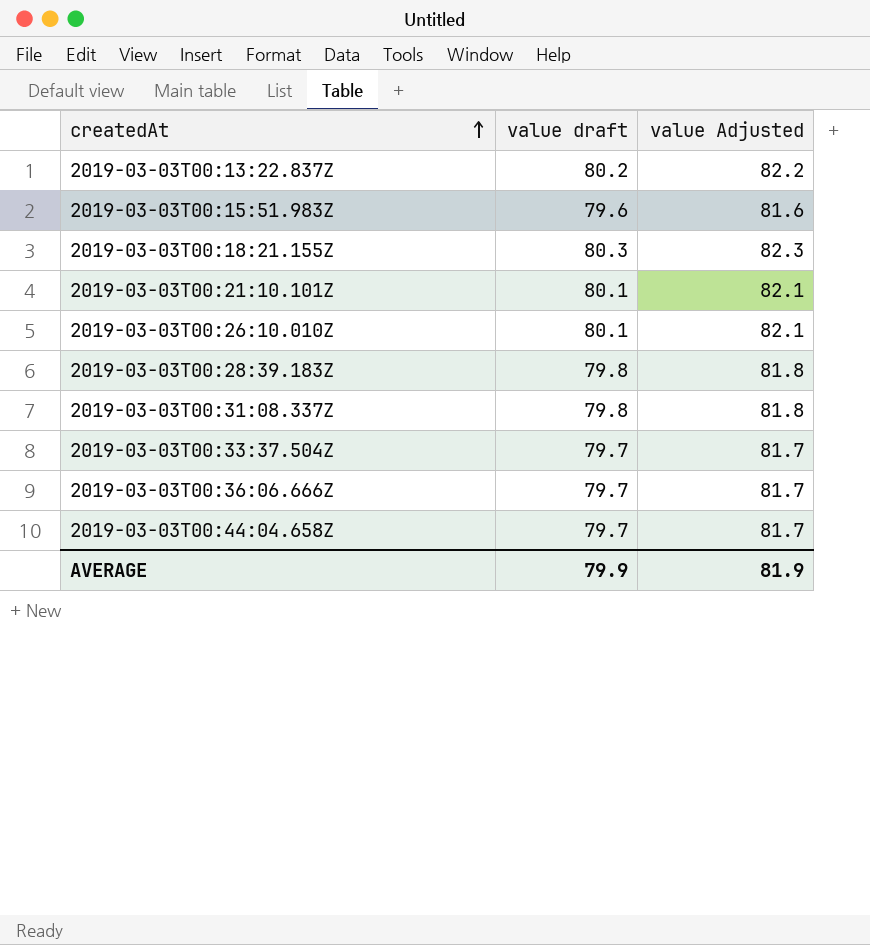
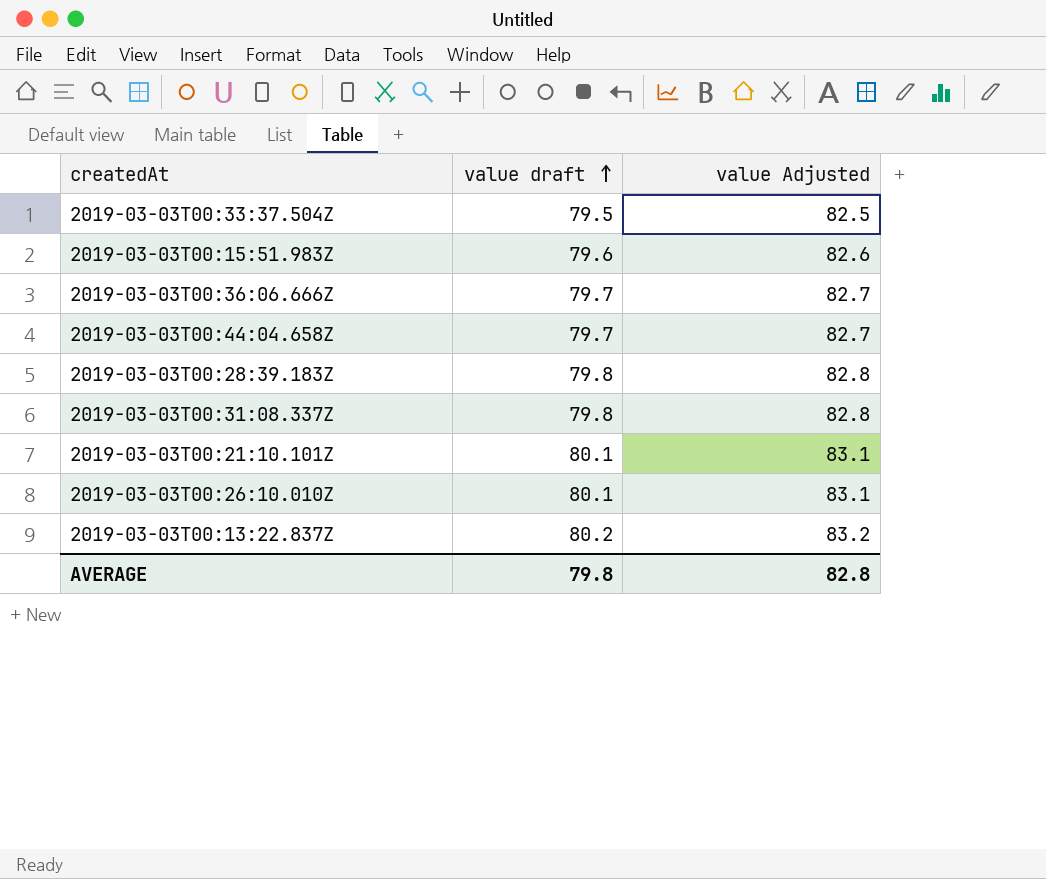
row order: createdAt ascending -> value draft ascending
column value Adjusted | formula: [value draft] + 2 -> [value draft] + 3
row 2019-03-03T00:18:21.155Z: 80.3 | 82.3 -> none
2019-03-03T00:33:37.504Z | value draft: 79.7 -> 79.5
AVERAGE | value draft: 79.9 -> 79.8
AVERAGE | value Adjusted: 81.9 -> 82.8

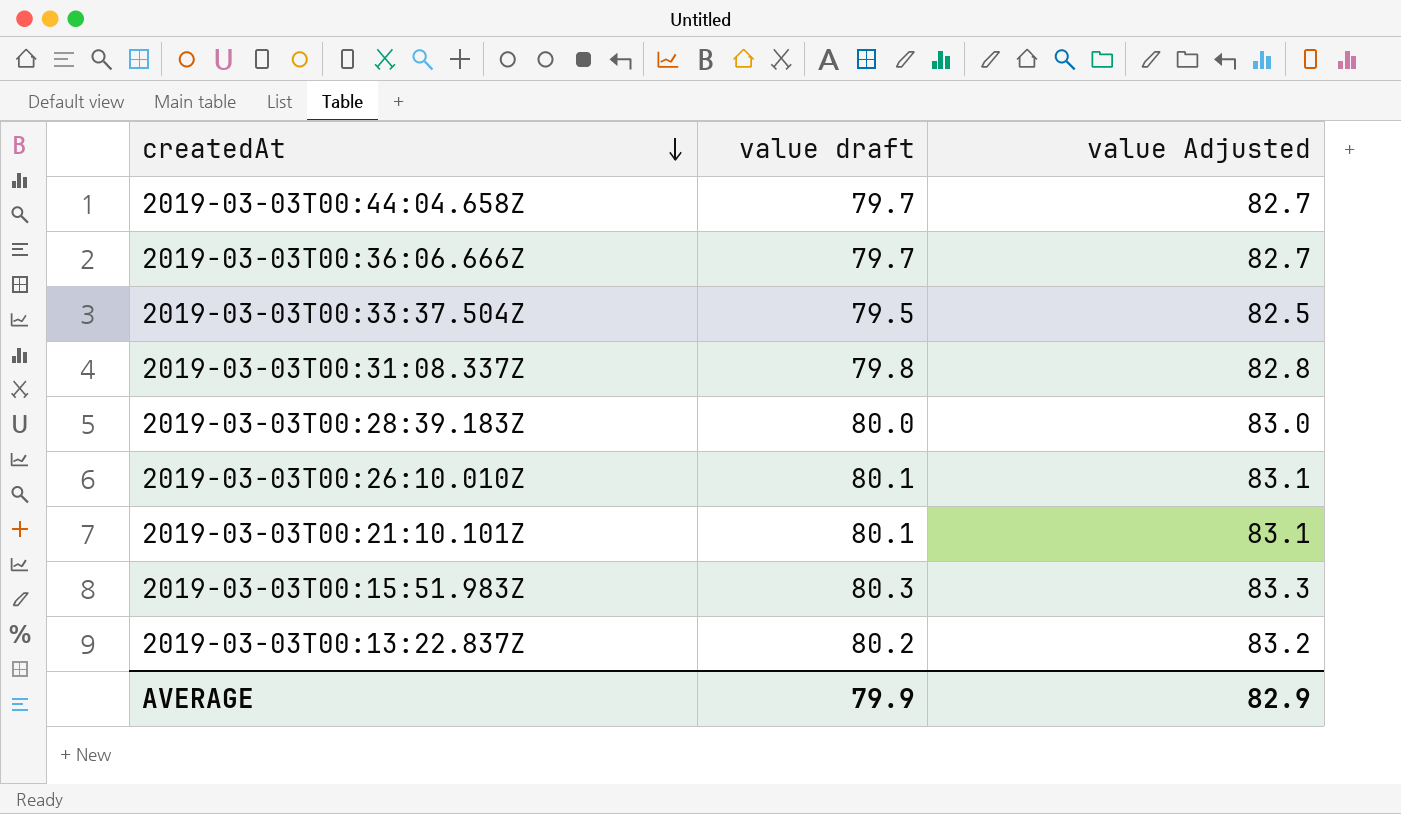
row order: value draft ascending -> createdAt descending
2019-03-03T00:28:39.183Z | value draft: 79.8 -> 80.0
2019-03-03T00:28:39.183Z | value Adjusted: 82.8 -> 83.0
2019-03-03T00:15:51.983Z | value draft: 79.6 -> 80.3
2019-03-03T00:15:51.983Z | value Adjusted: 82.6 -> 83.3
AVERAGE | value draft: 79.8 -> 79.9
AVERAGE | value Adjusted: 82.8 -> 82.9

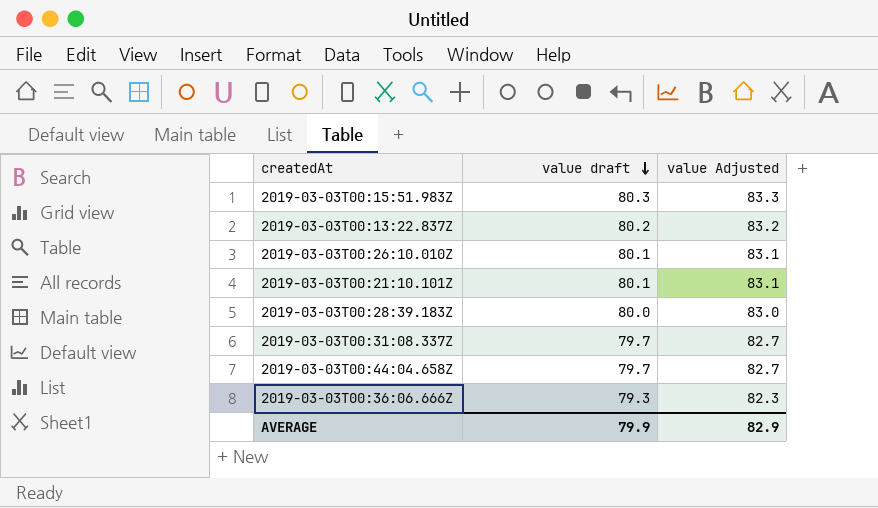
row order: createdAt descending -> value draft descending
row 2019-03-03T00:33:37.504Z: 79.5 | 82.5 -> none
2019-03-03T00:31:08.337Z | value draft: 79.8 -> 79.7
2019-03-03T00:31:08.337Z | value Adjusted: 82.8 -> 82.7
2019-03-03T00:36:06.666Z | value draft: 79.7 -> 79.3
2019-03-03T00:36:06.666Z | value Adjusted: 82.7 -> 82.3

